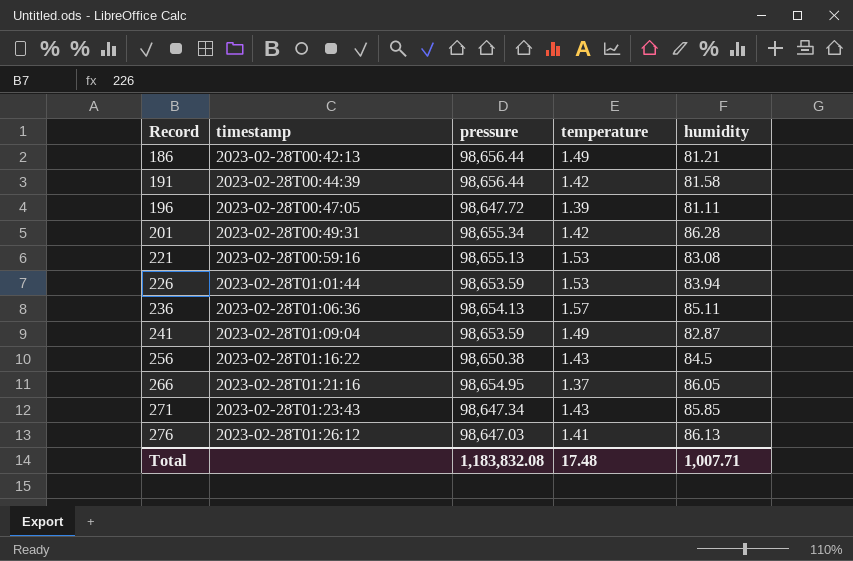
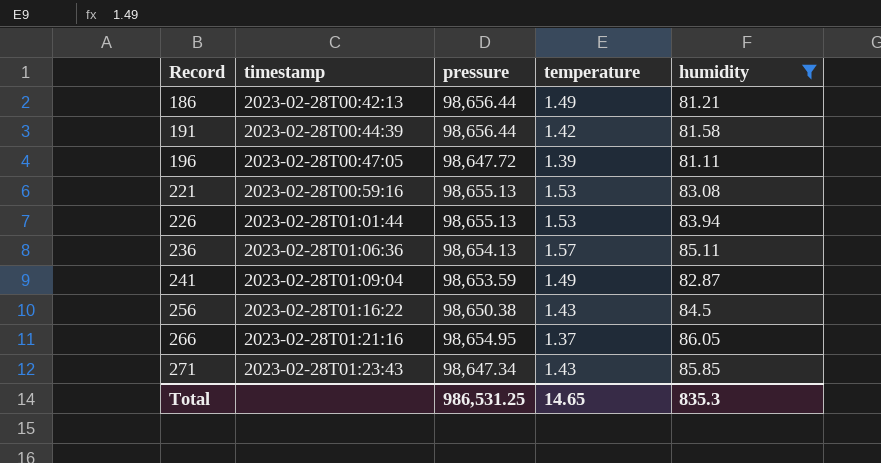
filter: none -> humidity <= 86.05
226 | pressure: 98,653.59 -> 98,655.13
Total | pressure: 1,183,832.08 -> 986,531.25
Total | temperature: 17.48 -> 14.65
Total | humidity: 1,007.71 -> 835.3

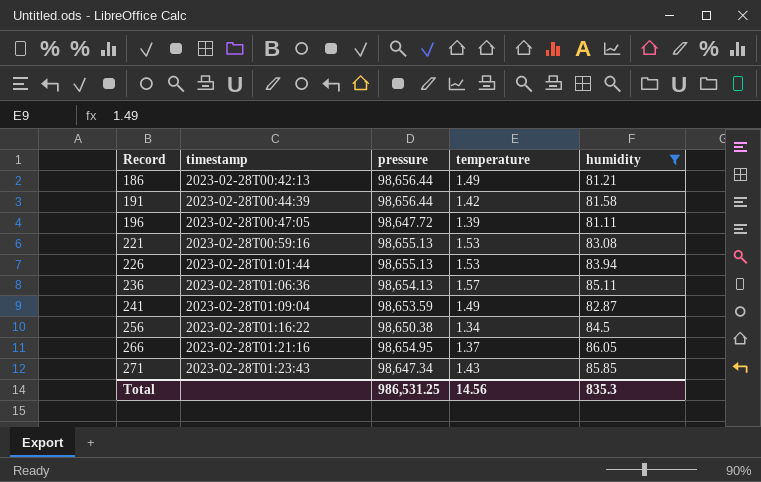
256 | temperature: 1.43 -> 1.34
Total | temperature: 14.65 -> 14.56

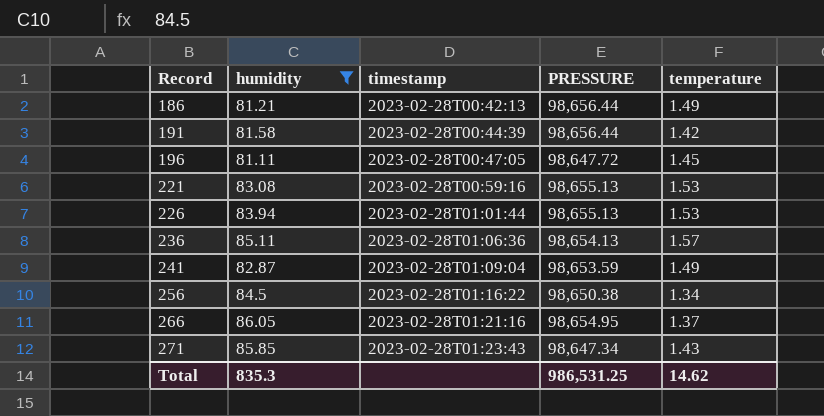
column humidity | position: 5 -> 2
column name: pressure -> PRESSURE
196 | temperature: 1.39 -> 1.45
Total | temperature: 14.56 -> 14.62

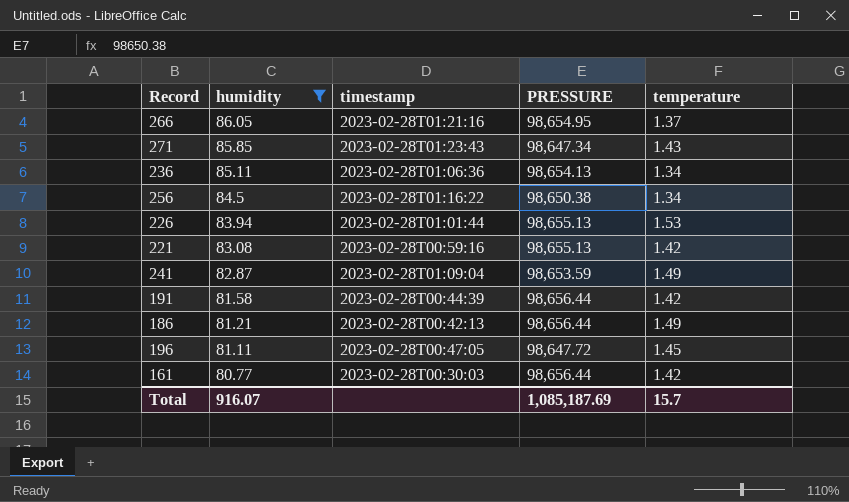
row order: Record ascending -> humidity descending
236 | temperature: 1.57 -> 1.34
221 | temperature: 1.53 -> 1.42
row 161: none -> 80.77 | 2023-02-28T00:30:03 | 98,656.44 | 1.42
Total | humidity: 835.3 -> 916.07
Total | PRESSURE: 986,531.25 -> 1,085,187.69
Total | temperature: 14.62 -> 15.7

